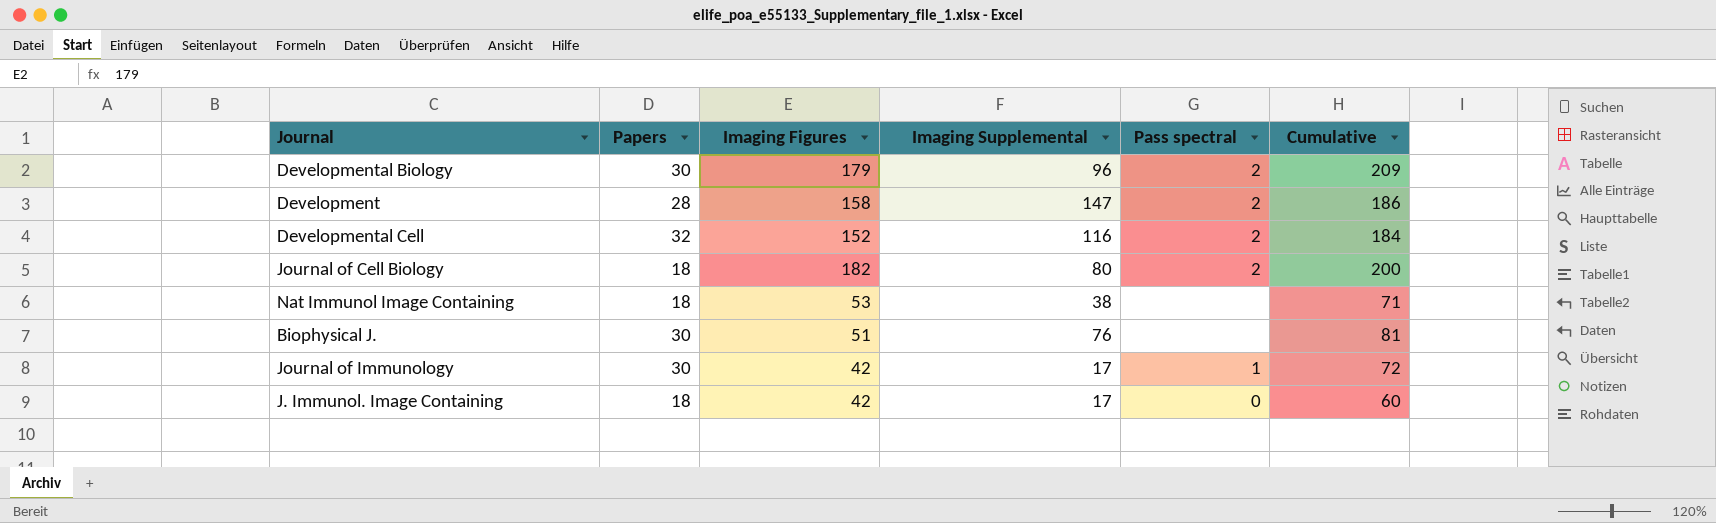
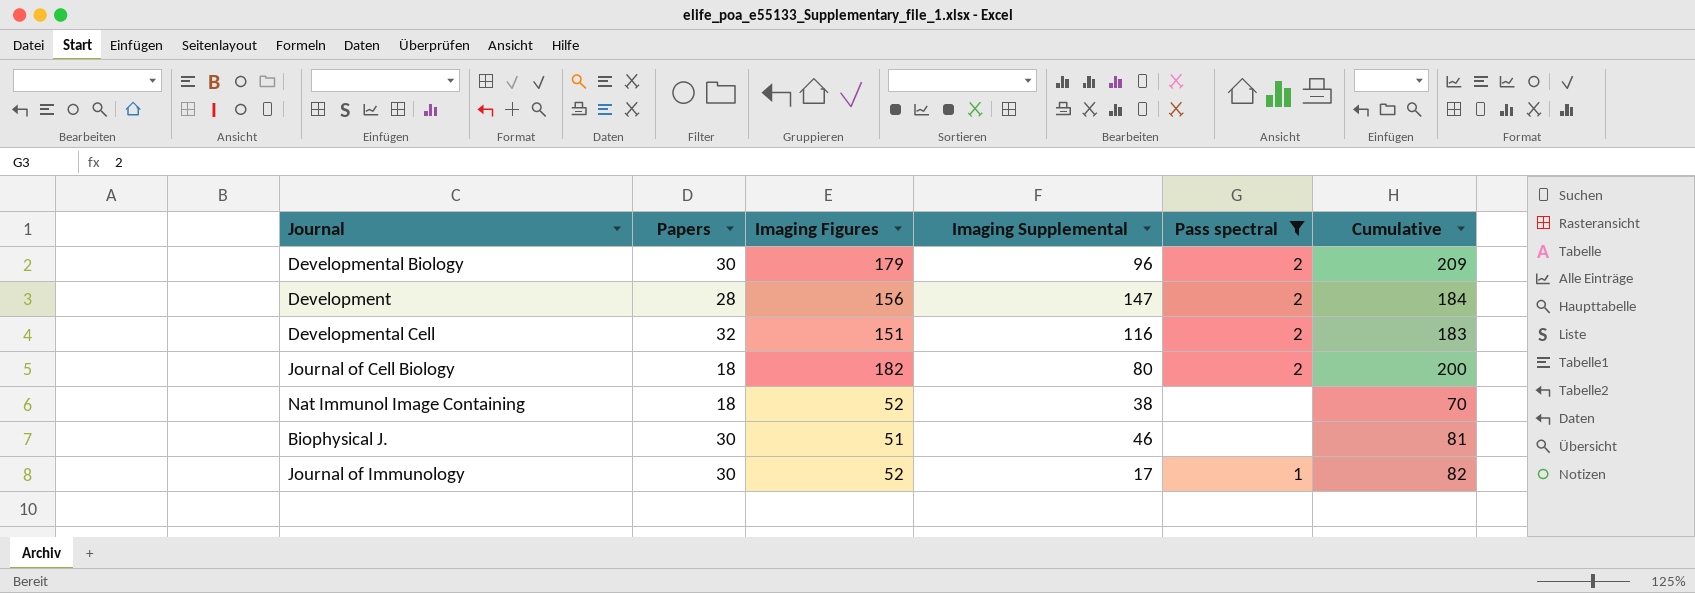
filter: none -> Pass spectral != 0
Development | Imaging Figures: 158 -> 156
Development | Cumulative: 186 -> 184
Developmental Cell | Imaging Figures: 152 -> 151
Developmental Cell | Cumulative: 184 -> 183
Nat Immunol Image Containing | Imaging Figures: 53 -> 52
Nat Immunol Image Containing | Cumulative: 71 -> 70
Biophysical J. | Imaging Supplemental: 76 -> 46
Journal of Immunology | Imaging Figures: 42 -> 52
Journal of Immunology | Cumulative: 72 -> 82

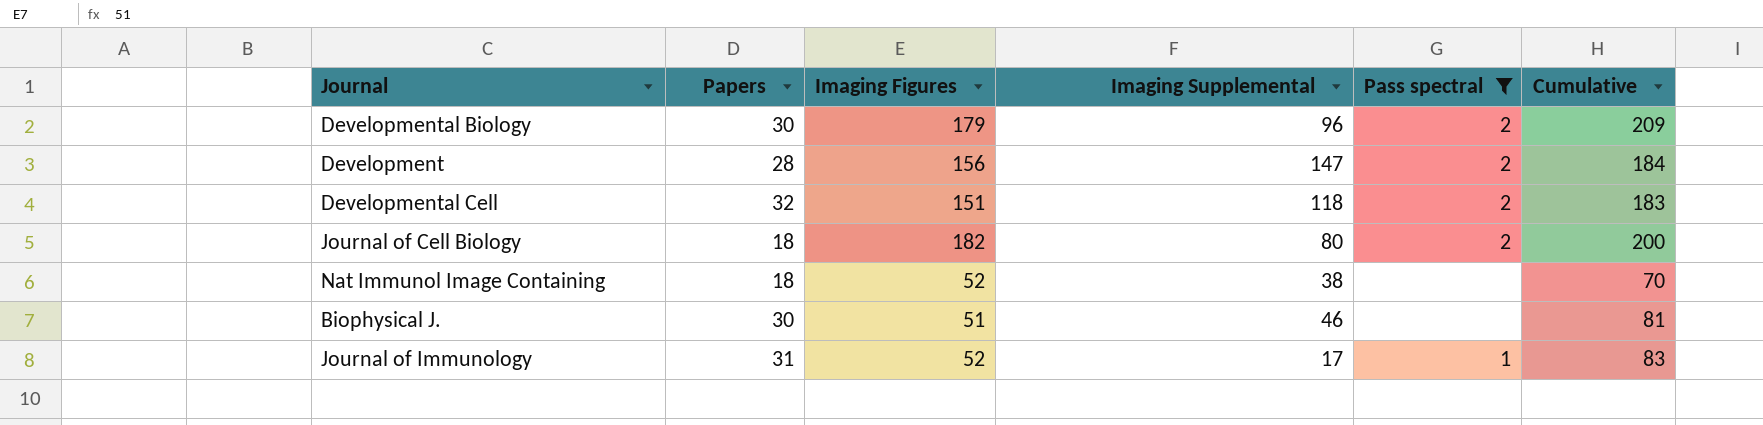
Developmental Cell | Imaging Supplemental: 116 -> 118
Journal of Immunology | Papers: 30 -> 31
Journal of Immunology | Cumulative: 82 -> 83

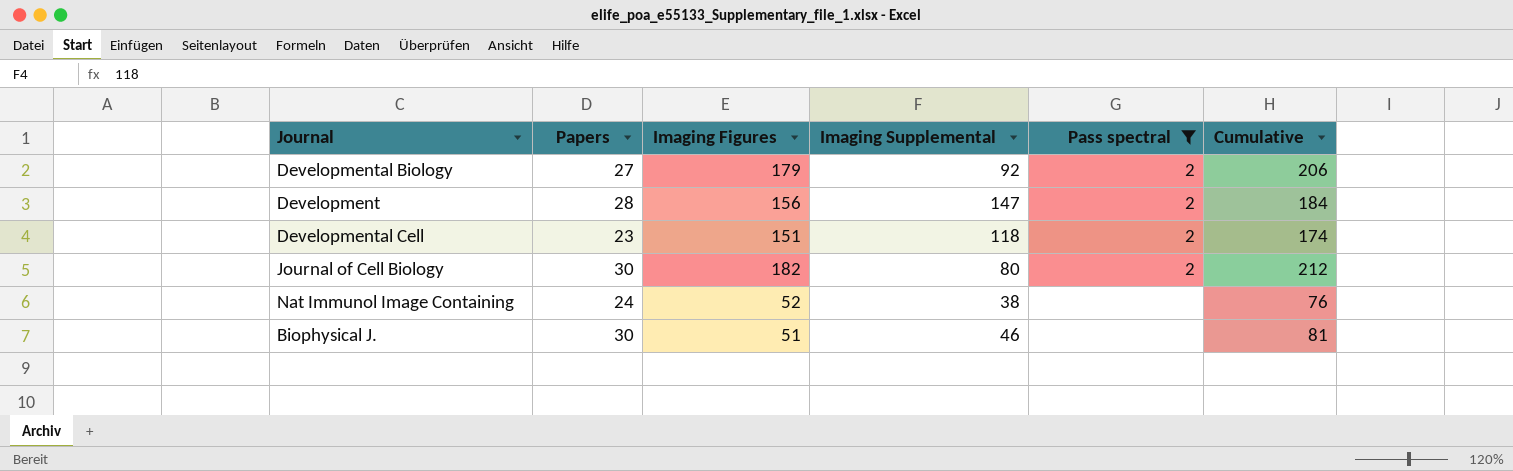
row Journal of Immunology: 31 | 52 | 17 | 1 | 83 -> none
Developmental Biology | Papers: 30 -> 27
Developmental Biology | Imaging Supplemental: 96 -> 92
Developmental Biology | Cumulative: 209 -> 206
Developmental Cell | Papers: 32 -> 23
Developmental Cell | Cumulative: 183 -> 174
Journal of Cell Biology | Papers: 18 -> 30
Journal of Cell Biology | Cumulative: 200 -> 212
Nat Immunol Image Containing | Papers: 18 -> 24
Nat Immunol Image Containing | Cumulative: 70 -> 76

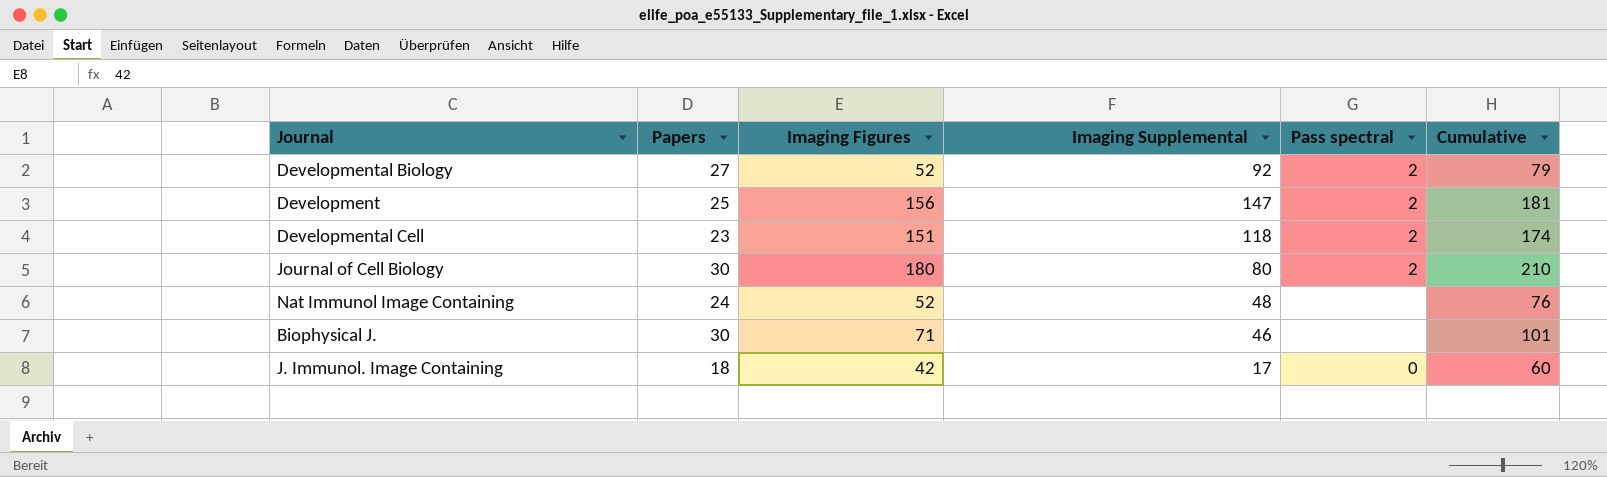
filter: Pass spectral != 0 -> none
Developmental Biology | Imaging Figures: 179 -> 52
Developmental Biology | Cumulative: 206 -> 79
Development | Papers: 28 -> 25
Development | Cumulative: 184 -> 181
Journal of Cell Biology | Imaging Figures: 182 -> 180
Journal of Cell Biology | Cumulative: 212 -> 210
Nat Immunol Image Containing | Imaging Supplemental: 38 -> 48
Biophysical J. | Imaging Figures: 51 -> 71
Biophysical J. | Cumulative: 81 -> 101

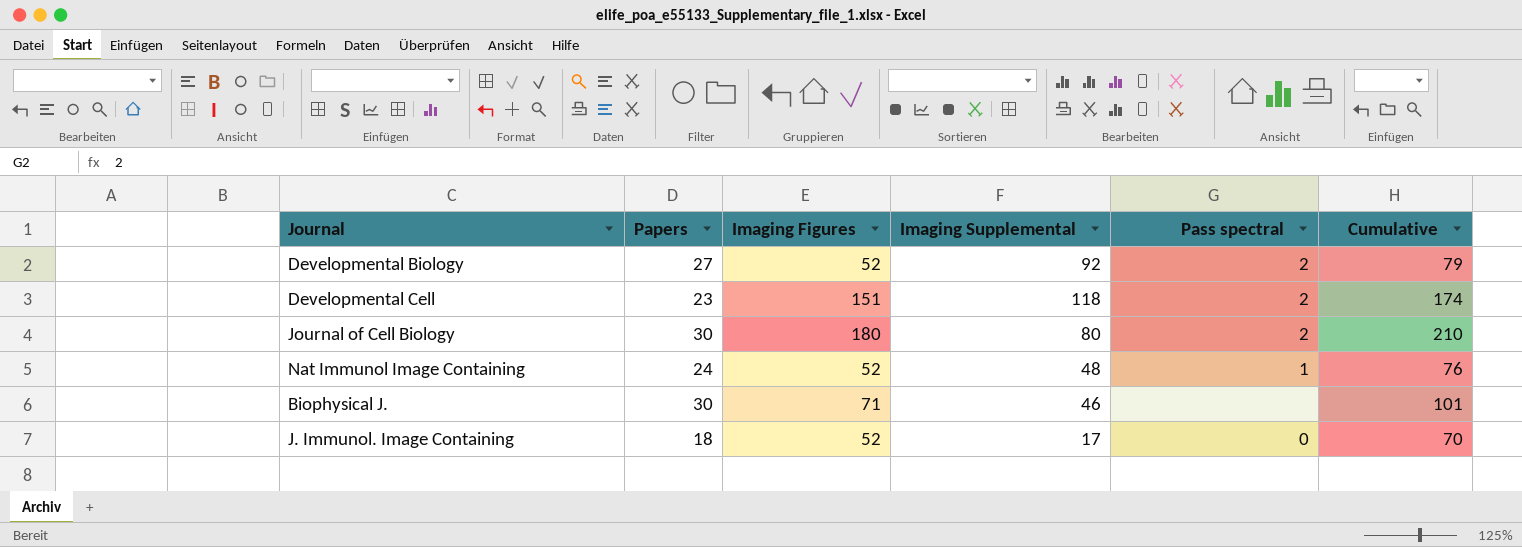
row Development: 25 | 156 | 147 | 2 | 181 -> none
Nat Immunol Image Containing | Pass spectral: none -> 1
J. Immunol. Image Containing | Imaging Figures: 42 -> 52
J. Immunol. Image Containing | Cumulative: 60 -> 70

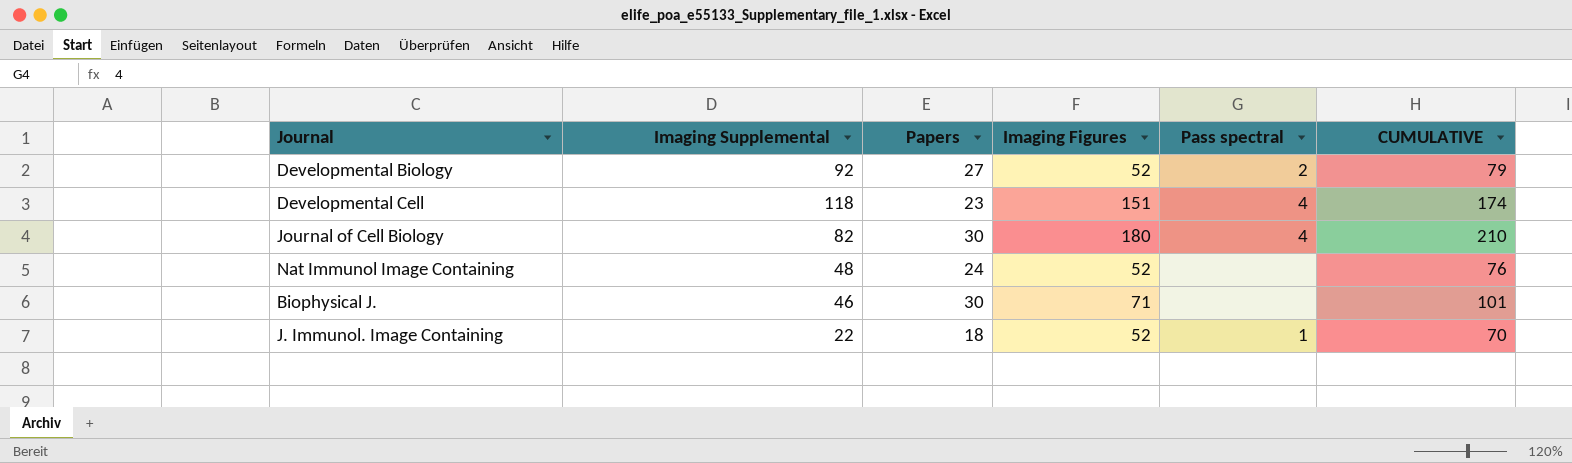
column Imaging Supplemental | position: 4 -> 2
column name: Cumulative -> CUMULATIVE
Developmental Cell | Pass spectral: 2 -> 4
Journal of Cell Biology | Imaging Supplemental: 80 -> 82
Journal of Cell Biology | Pass spectral: 2 -> 4
Nat Immunol Image Containing | Pass spectral: 1 -> none
J. Immunol. Image Containing | Imaging Supplemental: 17 -> 22
J. Immunol. Image Containing | Pass spectral: 0 -> 1

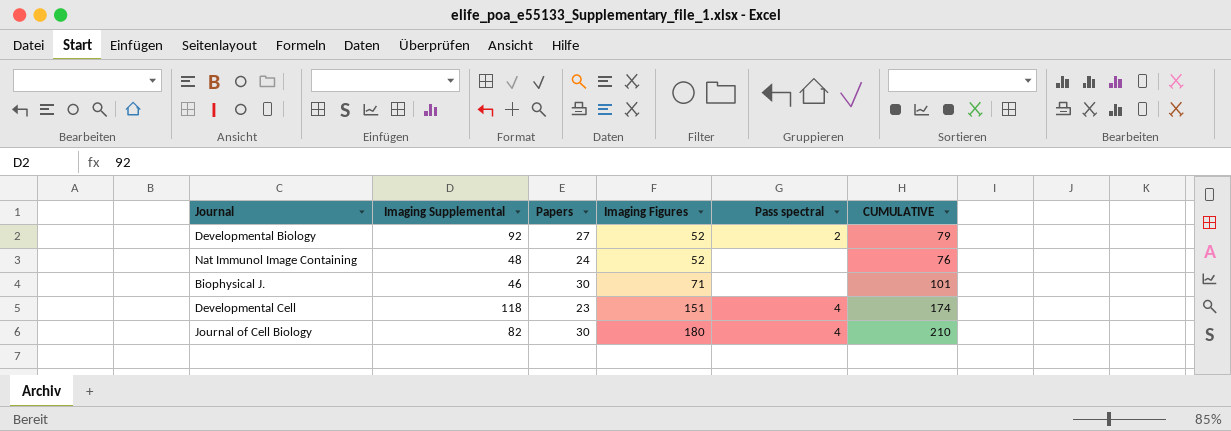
row order: none -> Imaging Figures ascending
row J. Immunol. Image Containing: 22 | 18 | 52 | 1 | 70 -> none

